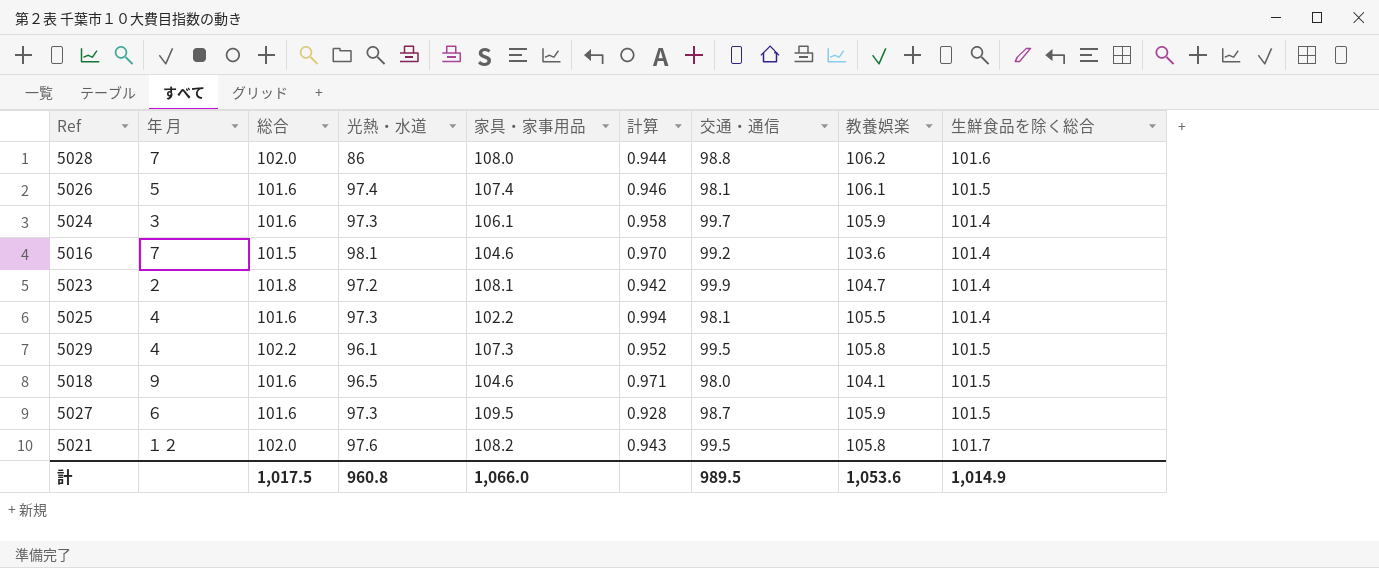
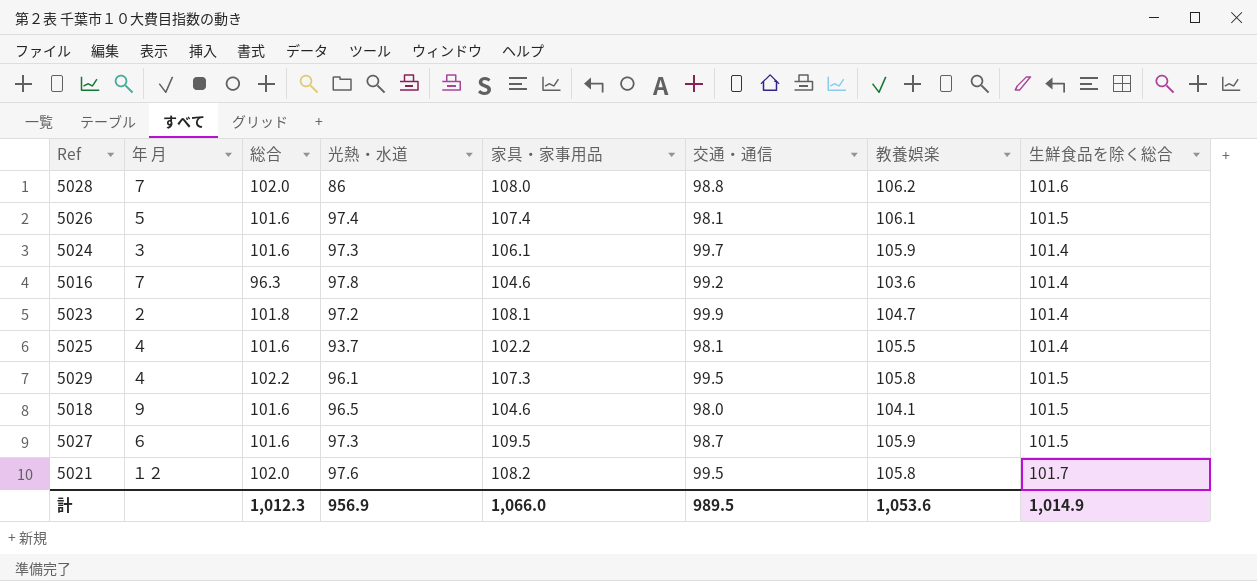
column 計算 | formula: [総合] / [家具・家事用品] -> none
5016 | 総合: 101.5 -> 96.3
5016 | 光熱・水道: 98.1 -> 97.8
5025 | 光熱・水道: 97.3 -> 93.7
計 | 総合: 1,017.5 -> 1,012.3
計 | 光熱・水道: 960.8 -> 956.9

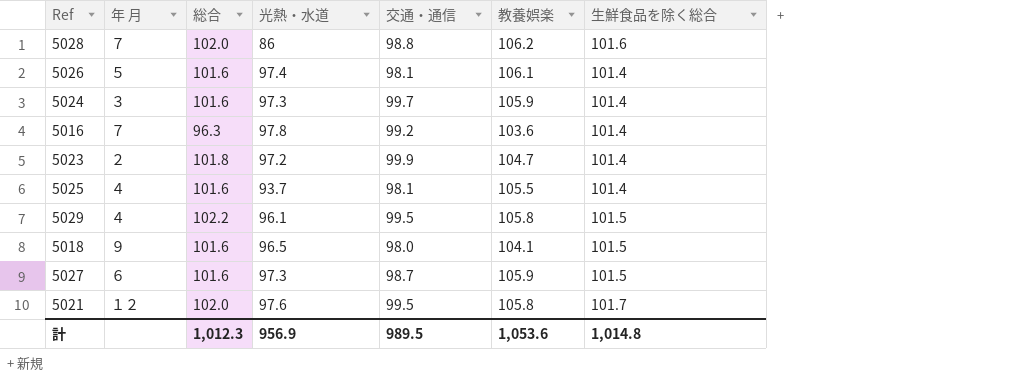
column 家具・家事用品 | position: 5 -> none
5026 | 生鮮食品を除く総合: 101.5 -> 101.4
計 | 生鮮食品を除く総合: 1,014.9 -> 1,014.8

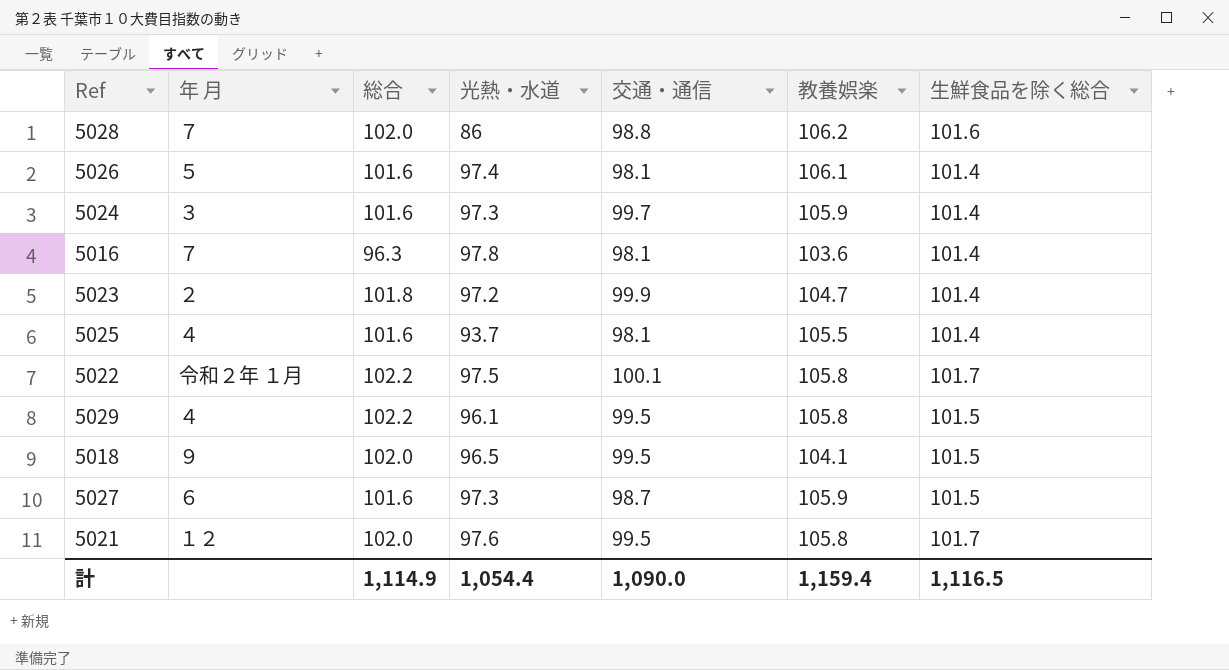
5016 | 交通・通信: 99.2 -> 98.1
row 5022: none -> 令和２年 １月 | 102.2 | 97.5 | 100.1 | 105.8 | 101.7
5018 | 総合: 101.6 -> 102.0
5018 | 交通・通信: 98.0 -> 99.5
計 | 総合: 1,012.3 -> 1,114.9
計 | 光熱・水道: 956.9 -> 1,054.4
計 | 交通・通信: 989.5 -> 1,090.0
計 | 教養娯楽: 1,053.6 -> 1,159.4
計 | 生鮮食品を除く総合: 1,014.8 -> 1,116.5

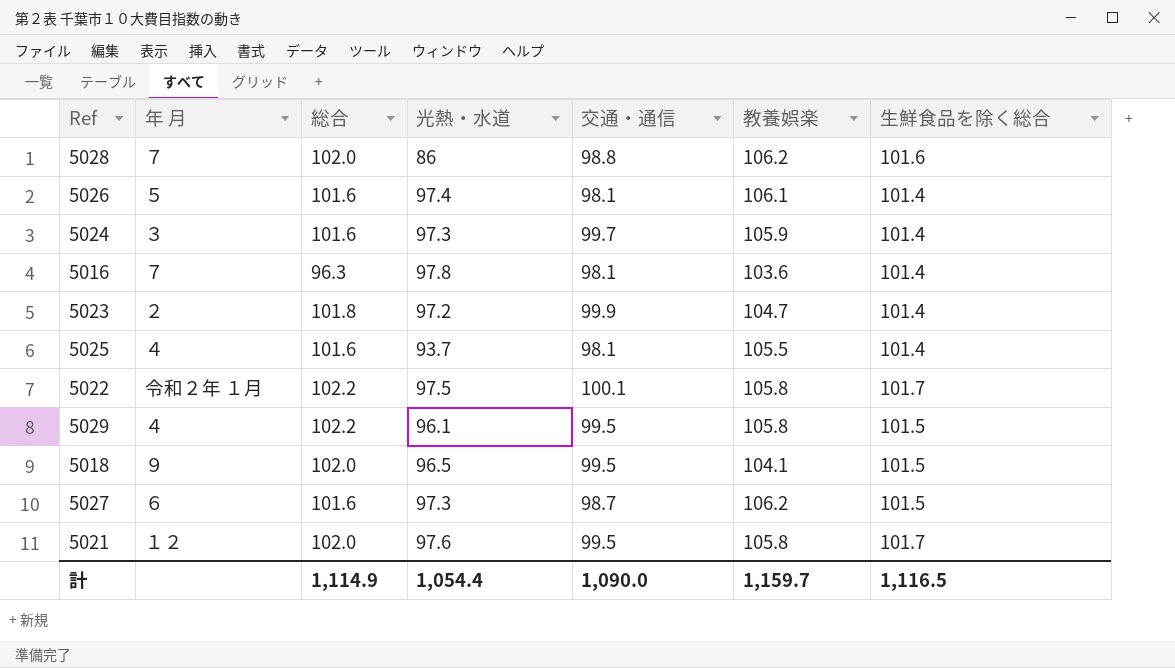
5027 | 教養娯楽: 105.9 -> 106.2
計 | 教養娯楽: 1,159.4 -> 1,159.7

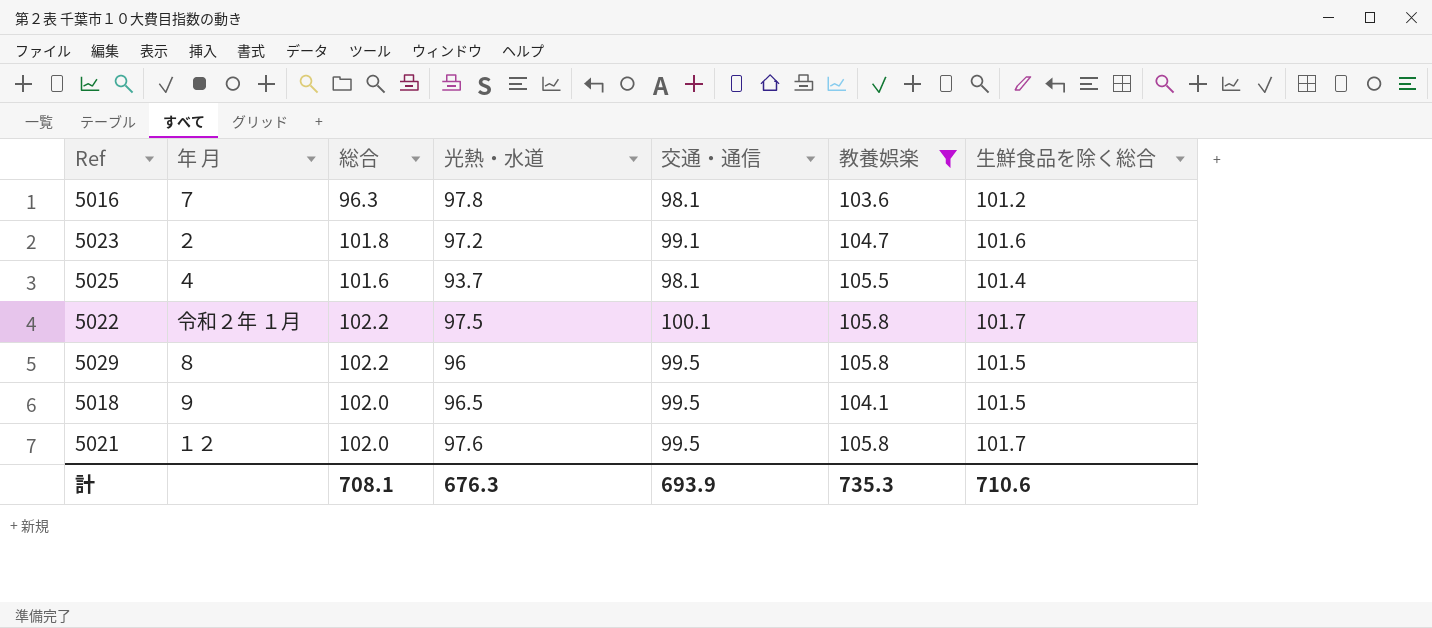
filter: none -> 教養娯楽 <= 105.8
5016 | 生鮮食品を除く総合: 101.4 -> 101.2
5023 | 交通・通信: 99.9 -> 99.1
5023 | 生鮮食品を除く総合: 101.4 -> 101.6
5029 | 年 月: ４ -> ８
5029 | 光熱・水道: 96.1 -> 96
計 | 総合: 1,114.9 -> 708.1
計 | 光熱・水道: 1,054.4 -> 676.3
計 | 交通・通信: 1,090.0 -> 693.9
計 | 教養娯楽: 1,159.7 -> 735.3
計 | 生鮮食品を除く総合: 1,116.5 -> 710.6

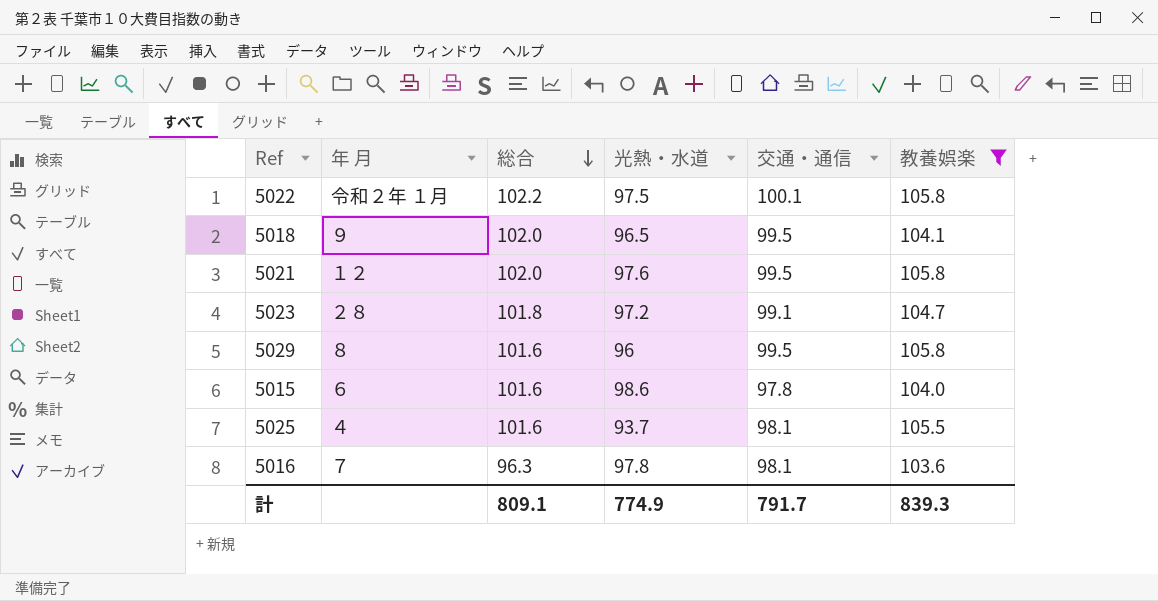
row order: none -> 総合 descending
column 生鮮食品を除く総合 | position: 7 -> none
5023 | 年 月: ２ -> ２８
5029 | 総合: 102.2 -> 101.6
row 5015: none -> ６ | 101.6 | 98.6 | 97.8 | 104.0
計 | 総合: 708.1 -> 809.1
計 | 光熱・水道: 676.3 -> 774.9
計 | 交通・通信: 693.9 -> 791.7
計 | 教養娯楽: 735.3 -> 839.3

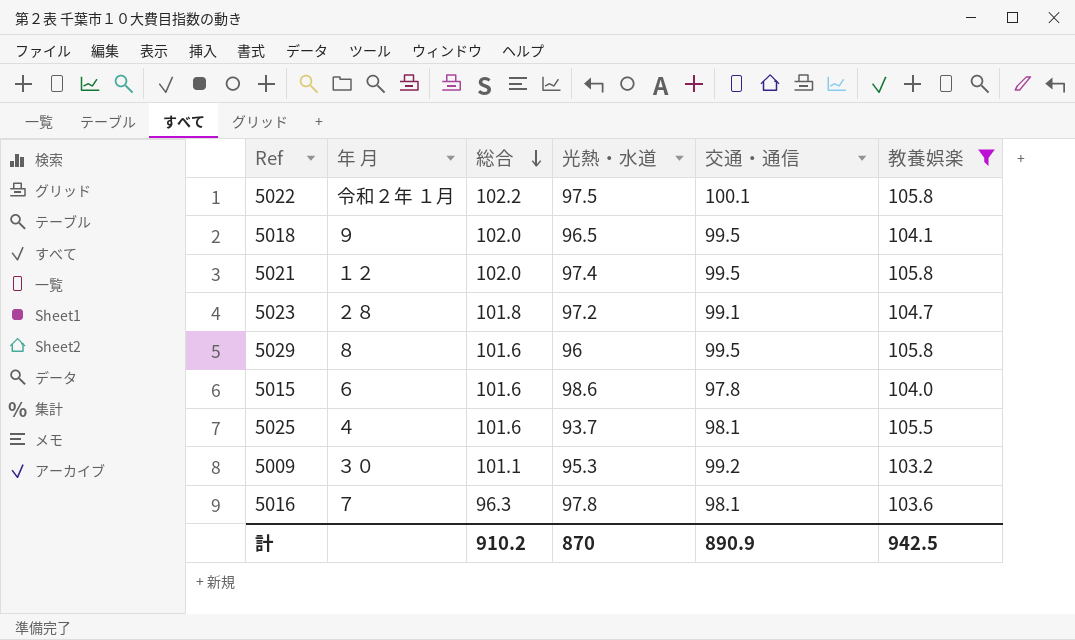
5021 | 光熱・水道: 97.6 -> 97.4
row 5009: none -> ３０ | 101.1 | 95.3 | 99.2 | 103.2
計 | 総合: 809.1 -> 910.2
計 | 光熱・水道: 774.9 -> 870
計 | 交通・通信: 791.7 -> 890.9
計 | 教養娯楽: 839.3 -> 942.5

